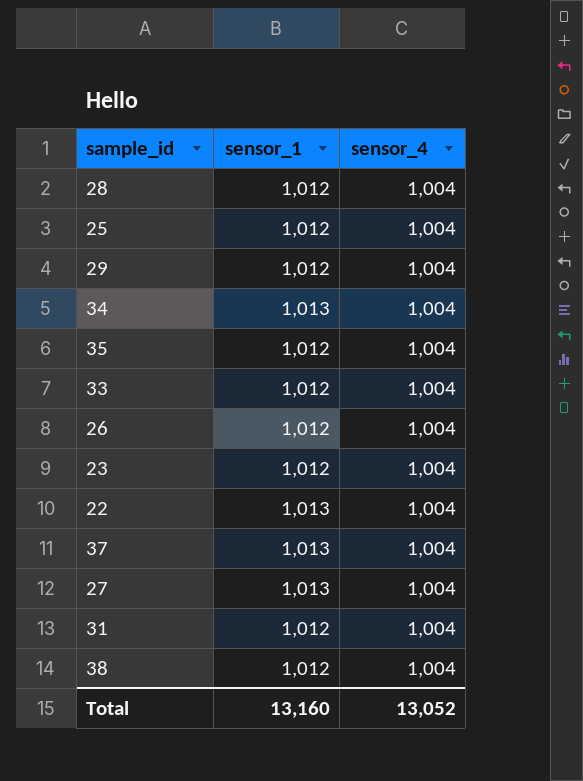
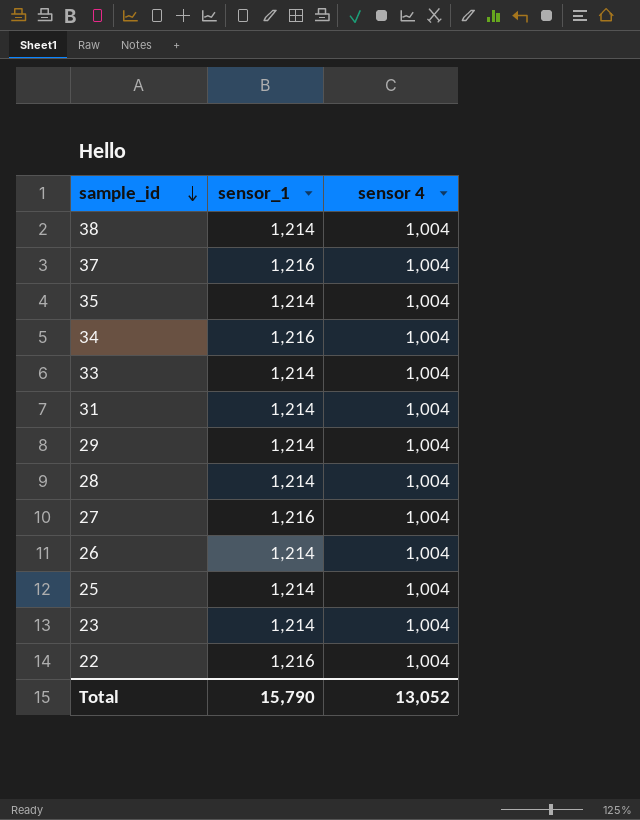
row order: none -> sample_id descending
column name: sensor_4 -> sensor 4
38 | sensor_1: 1,012 -> 1,214
37 | sensor_1: 1,013 -> 1,216
35 | sensor_1: 1,012 -> 1,214
34 | sensor_1: 1,013 -> 1,216
33 | sensor_1: 1,012 -> 1,214
31 | sensor_1: 1,012 -> 1,214
29 | sensor_1: 1,012 -> 1,214
28 | sensor_1: 1,012 -> 1,214
27 | sensor_1: 1,013 -> 1,216
26 | sensor_1: 1,012 -> 1,214
25 | sensor_1: 1,012 -> 1,214
23 | sensor_1: 1,012 -> 1,214
22 | sensor_1: 1,013 -> 1,216
Total | sensor_1: 13,160 -> 15,790

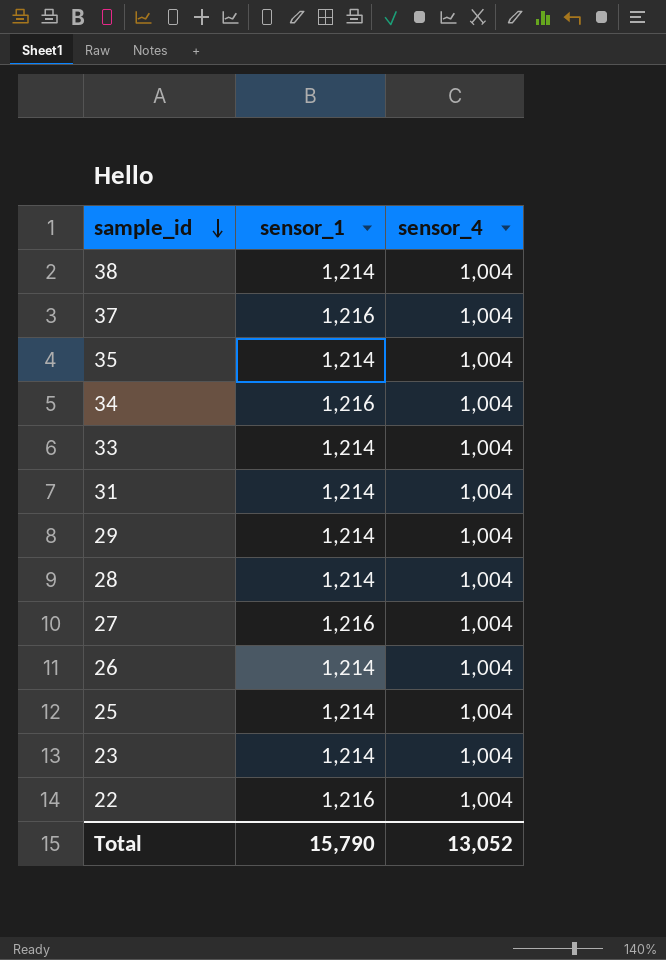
column name: sensor 4 -> sensor_4

